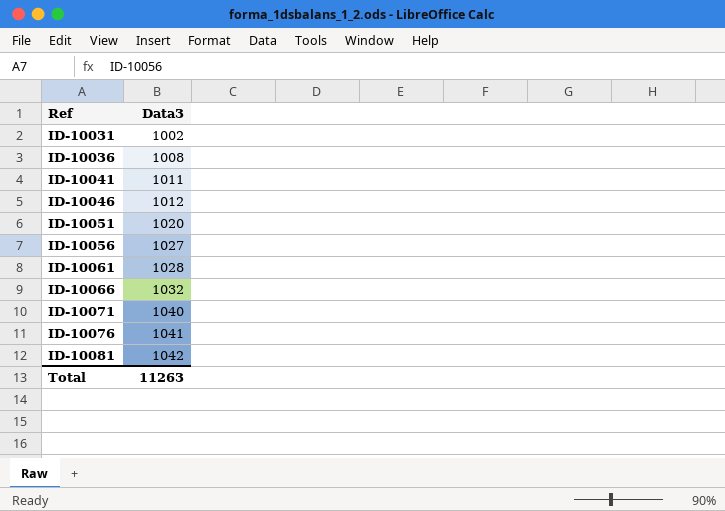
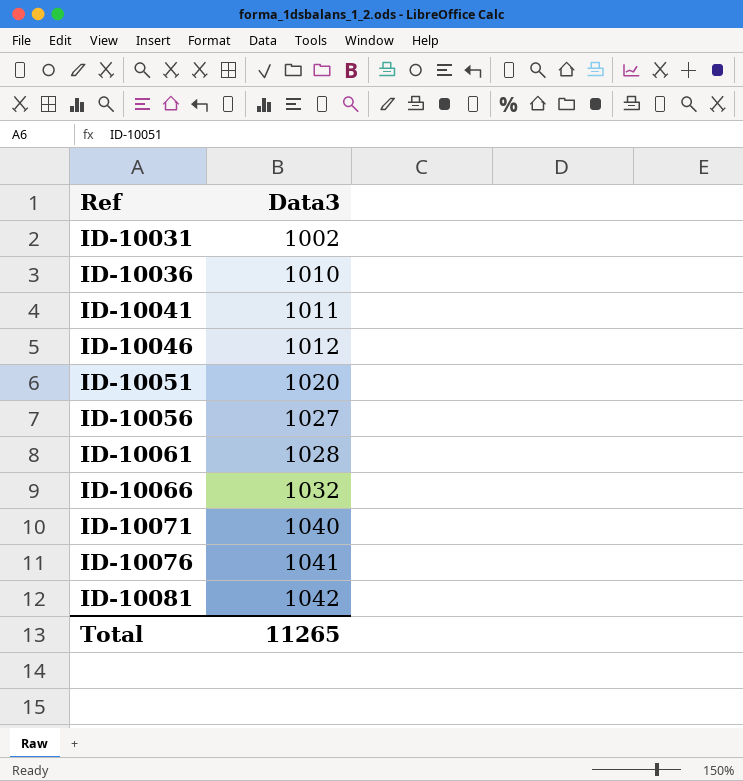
ID-10036 | Data3: 1008 -> 1010
Total | Data3: 11263 -> 11265

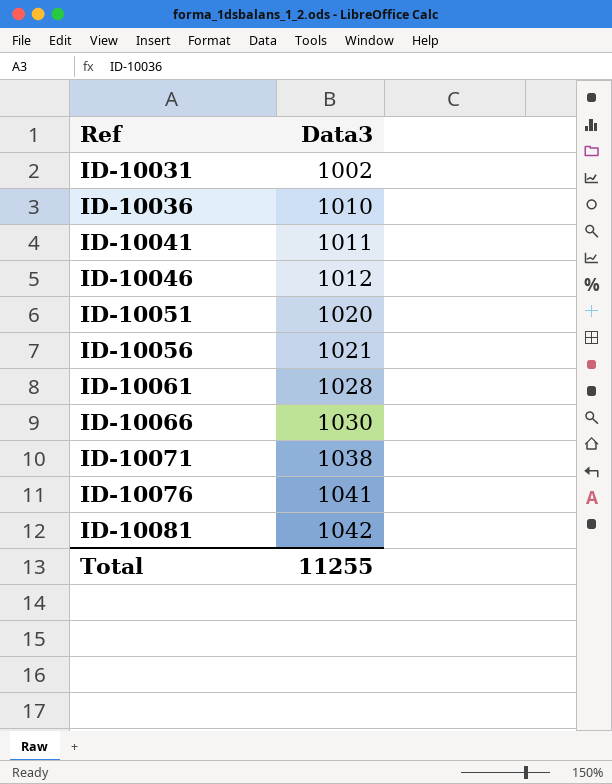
ID-10056 | Data3: 1027 -> 1021
ID-10066 | Data3: 1032 -> 1030
ID-10071 | Data3: 1040 -> 1038
Total | Data3: 11265 -> 11255

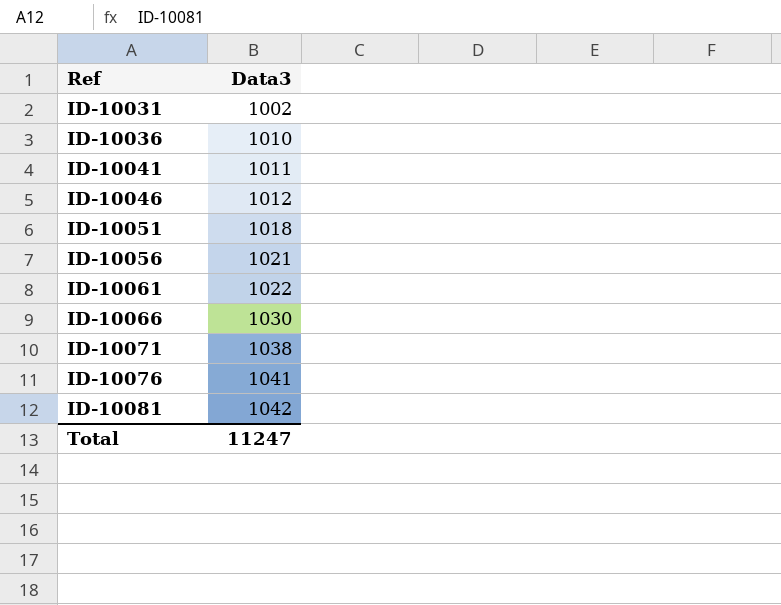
ID-10051 | Data3: 1020 -> 1018
ID-10061 | Data3: 1028 -> 1022
Total | Data3: 11255 -> 11247

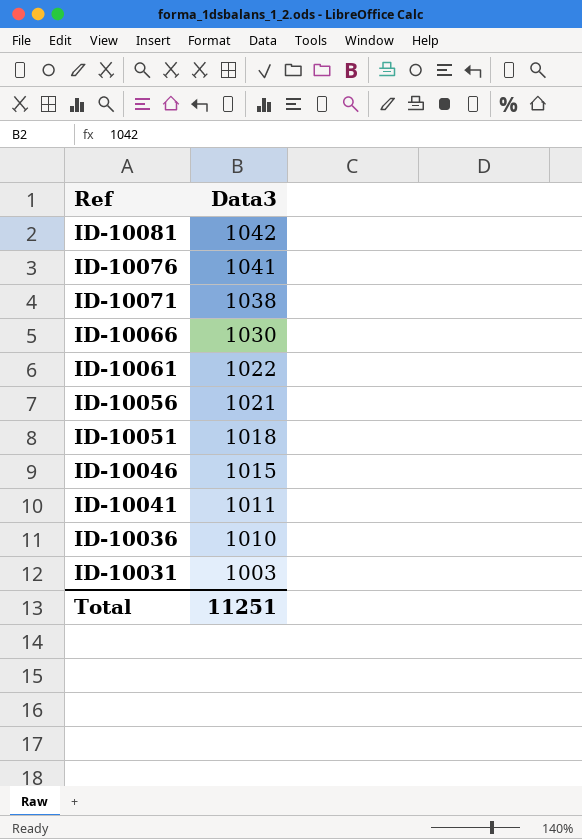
row order: Ref ascending -> Ref descending
ID-10046 | Data3: 1012 -> 1015
ID-10031 | Data3: 1002 -> 1003
Total | Data3: 11247 -> 11251

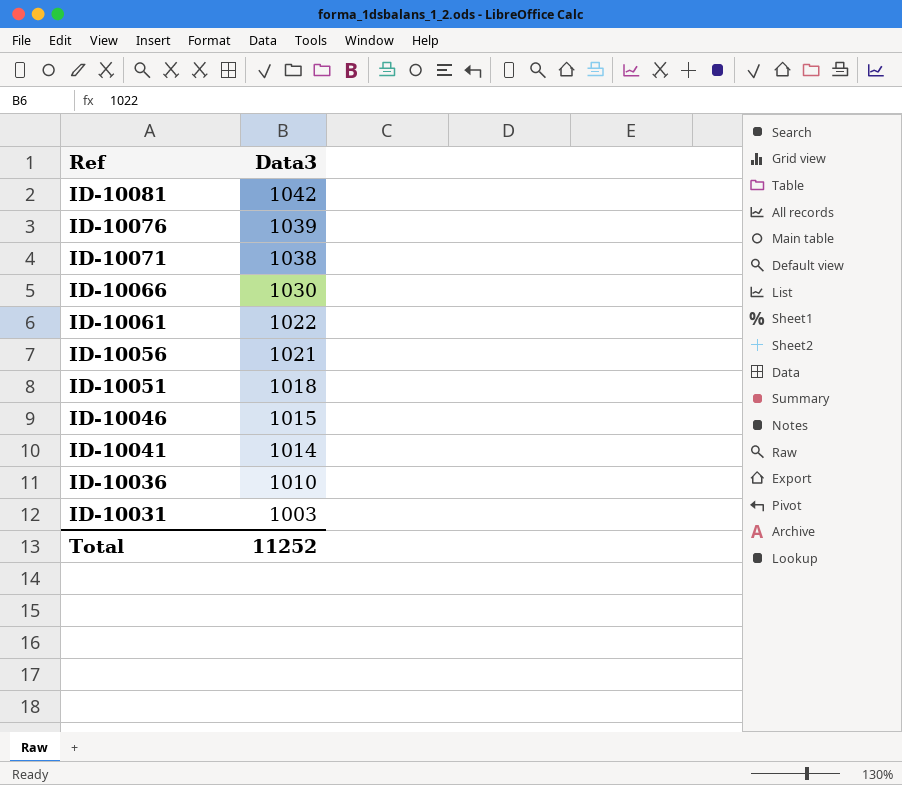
ID-10076 | Data3: 1041 -> 1039
ID-10041 | Data3: 1011 -> 1014
Total | Data3: 11251 -> 11252

